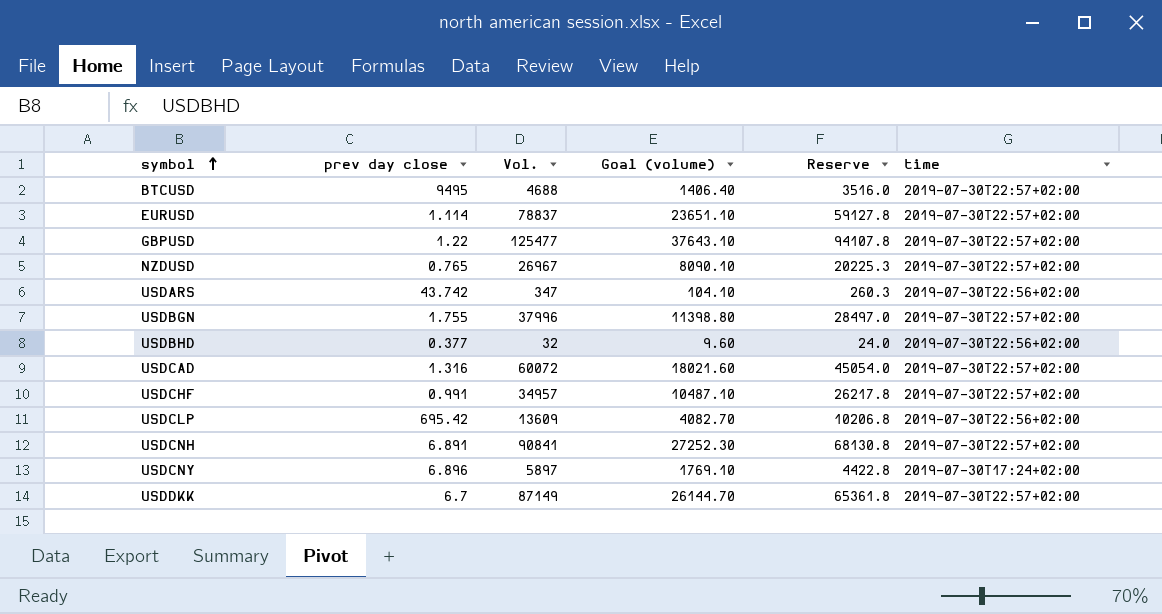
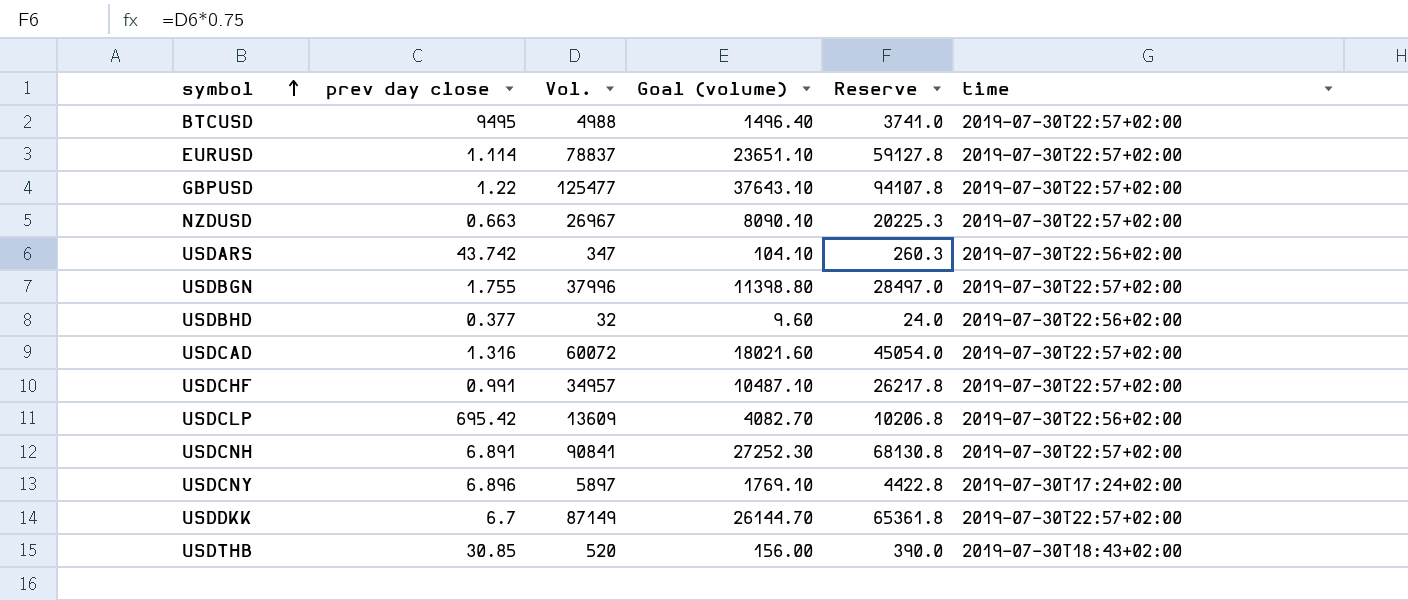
BTCUSD | Vol.: 4688 -> 4988
BTCUSD | Goal (volume): 1406.40 -> 1496.40
BTCUSD | Reserve: 3516.0 -> 3741.0
NZDUSD | prev day close: 0.765 -> 0.663
row USDTHB: none -> 30.85 | 520 | 156.00 | 390.0 | 2019-07-30T18:43+02:00

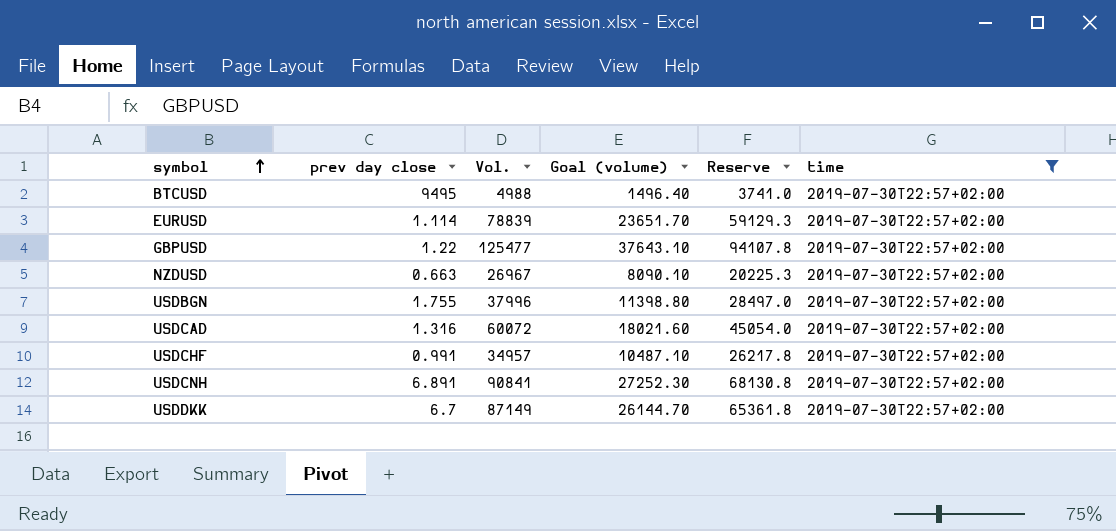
filter: none -> time = 2019-07-30T22:57+02:00
EURUSD | Vol.: 78837 -> 78839
EURUSD | Goal (volume): 23651.10 -> 23651.70
EURUSD | Reserve: 59127.8 -> 59129.3

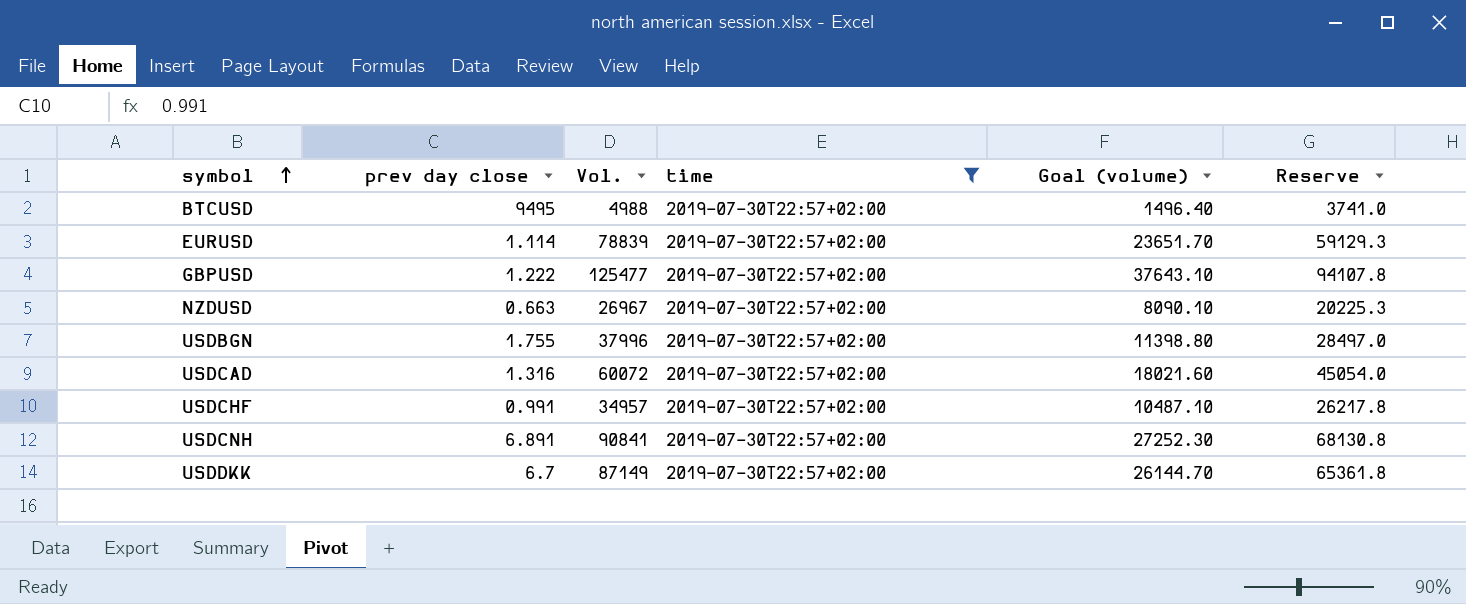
column time | position: 6 -> 4
GBPUSD | prev day close: 1.22 -> 1.222

